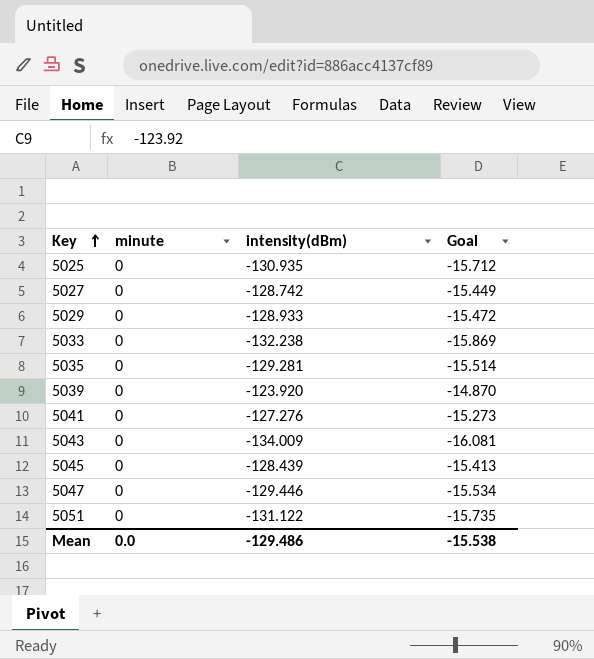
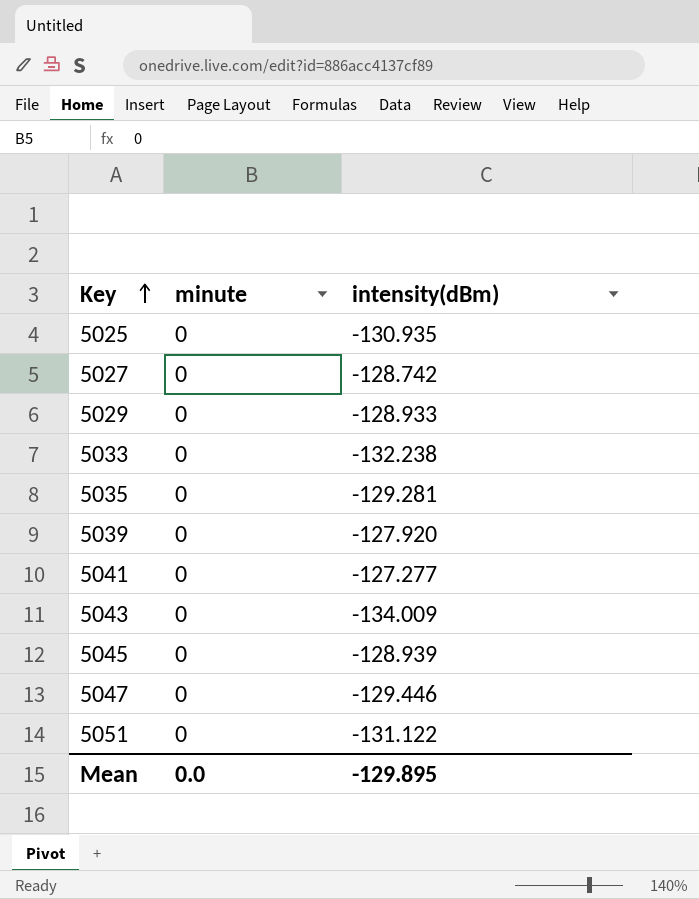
column Goal | formula: [intensity(dBm)] * 0.12 -> none
5039 | intensity(dBm): -123.920 -> -127.920
5041 | intensity(dBm): -127.276 -> -127.277
5045 | intensity(dBm): -128.439 -> -128.939
Mean | intensity(dBm): -129.486 -> -129.895

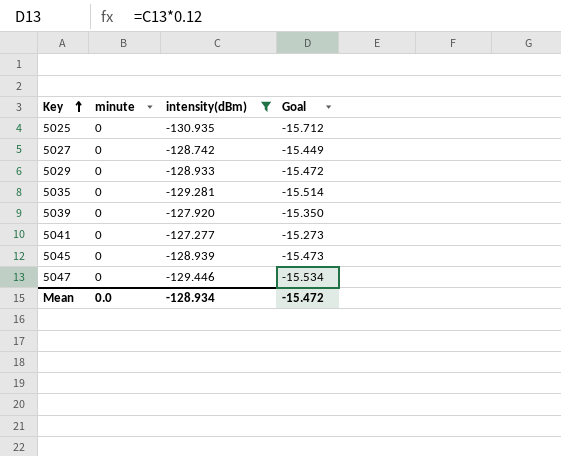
filter: none -> intensity(dBm) >= -130.935
column Goal | formula: none -> [intensity(dBm)] * 0.12
Mean | intensity(dBm): -129.895 -> -128.934

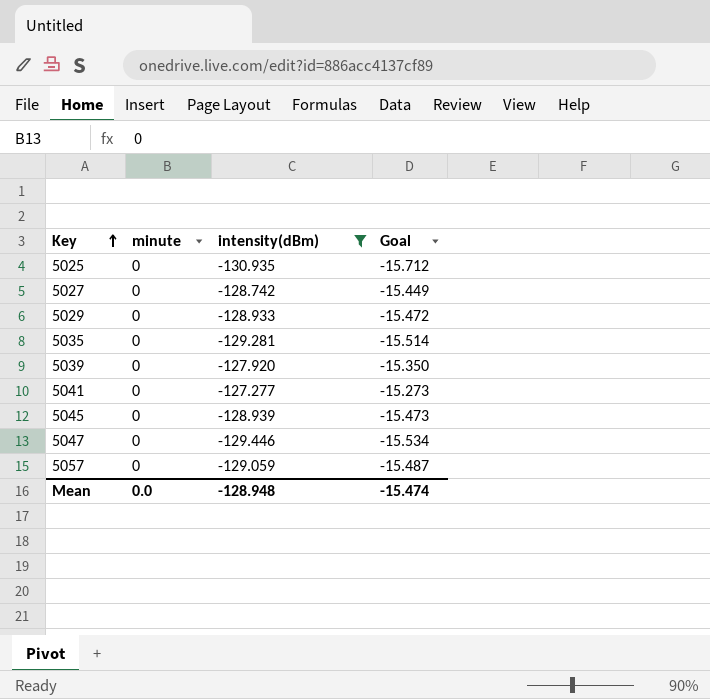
row 5057: none -> 0 | -129.059 | -15.487
Mean | intensity(dBm): -128.934 -> -128.948
Mean | Goal: -15.472 -> -15.474

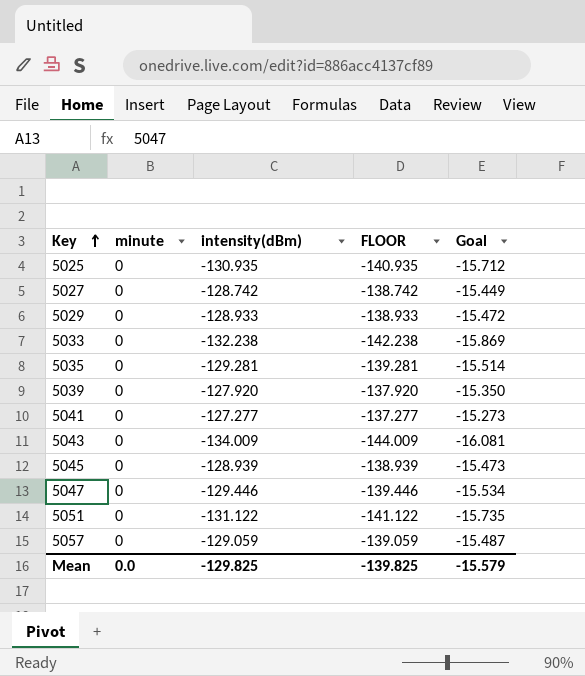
filter: intensity(dBm) >= -130.935 -> none
column FLOOR | formula: none -> [intensity(dBm)] - 10
Mean | intensity(dBm): -128.948 -> -129.825
Mean | Goal: -15.474 -> -15.579

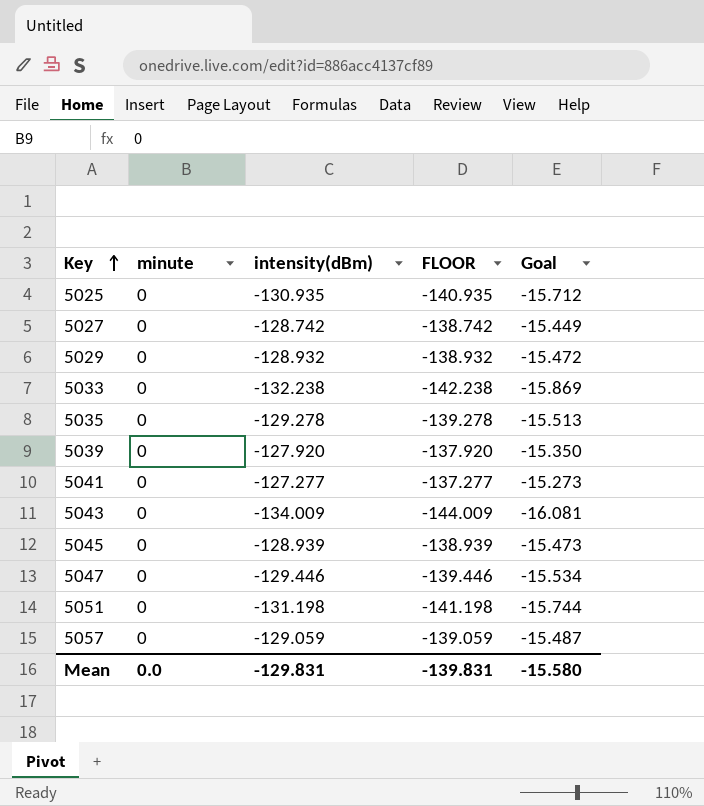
5029 | intensity(dBm): -128.933 -> -128.932
5029 | FLOOR: -138.933 -> -138.932
5035 | intensity(dBm): -129.281 -> -129.278
5035 | FLOOR: -139.281 -> -139.278
5035 | Goal: -15.514 -> -15.513
5051 | intensity(dBm): -131.122 -> -131.198
5051 | FLOOR: -141.122 -> -141.198
5051 | Goal: -15.735 -> -15.744
Mean | intensity(dBm): -129.825 -> -129.831
Mean | FLOOR: -139.825 -> -139.831
Mean | Goal: -15.579 -> -15.580

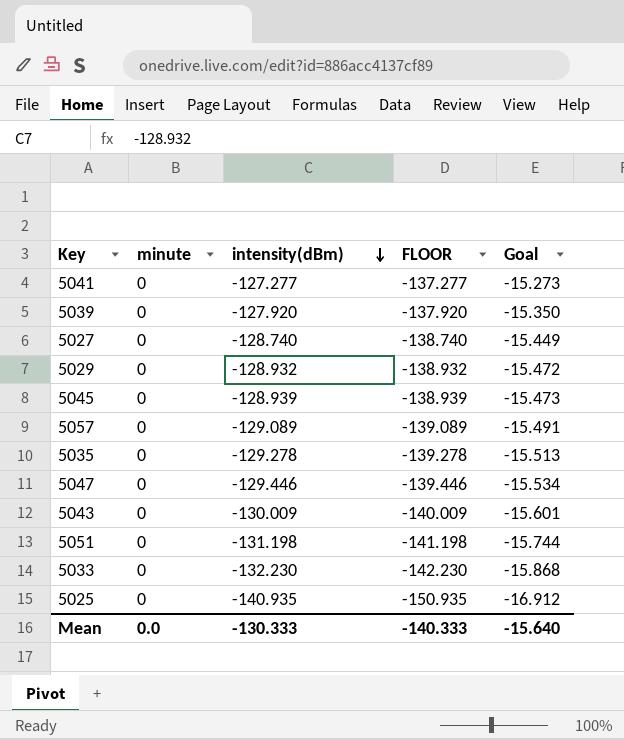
row order: Key ascending -> intensity(dBm) descending
5027 | intensity(dBm): -128.742 -> -128.740
5027 | FLOOR: -138.742 -> -138.740
5057 | intensity(dBm): -129.059 -> -129.089
5057 | FLOOR: -139.059 -> -139.089
5057 | Goal: -15.487 -> -15.491
5043 | intensity(dBm): -134.009 -> -130.009
5043 | FLOOR: -144.009 -> -140.009
5043 | Goal: -16.081 -> -15.601
5033 | intensity(dBm): -132.238 -> -132.230
5033 | FLOOR: -142.238 -> -142.230
5033 | Goal: -15.869 -> -15.868
5025 | intensity(dBm): -130.935 -> -140.935
5025 | FLOOR: -140.935 -> -150.935
5025 | Goal: -15.712 -> -16.912
Mean | intensity(dBm): -129.831 -> -130.333
Mean | FLOOR: -139.831 -> -140.333
Mean | Goal: -15.580 -> -15.640

